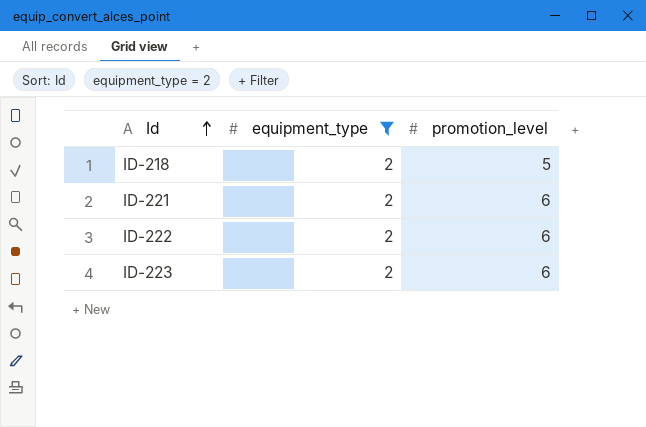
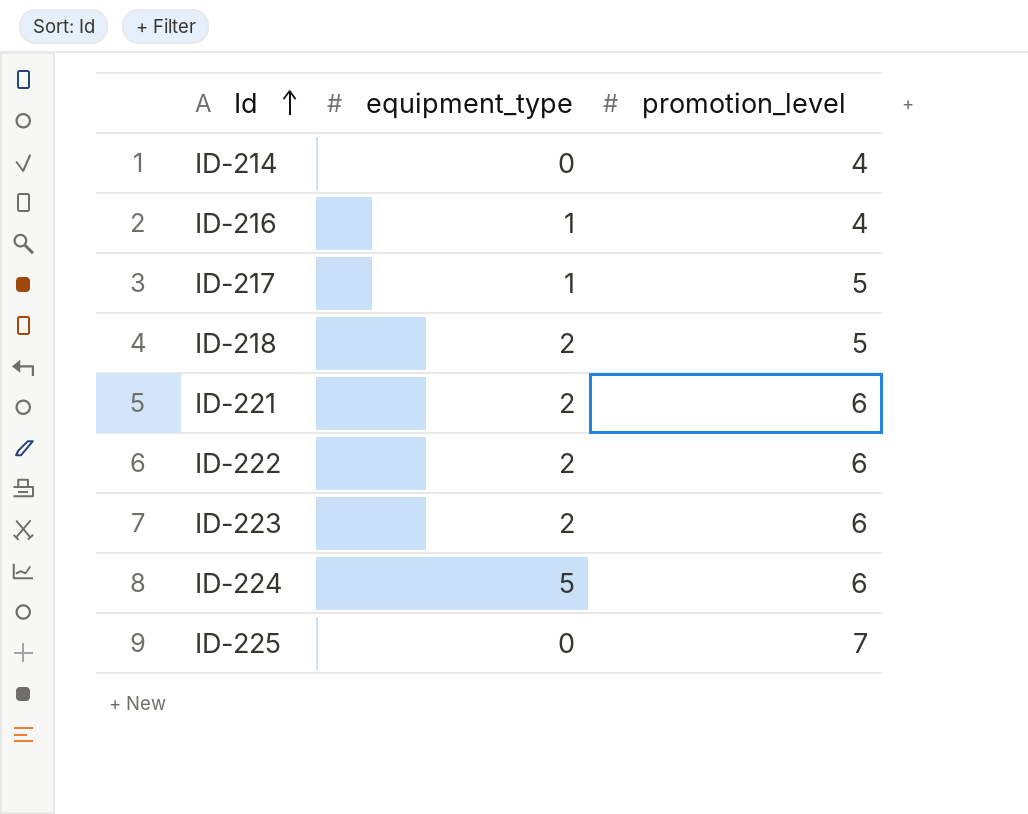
filter: equipment_type = 2 -> none

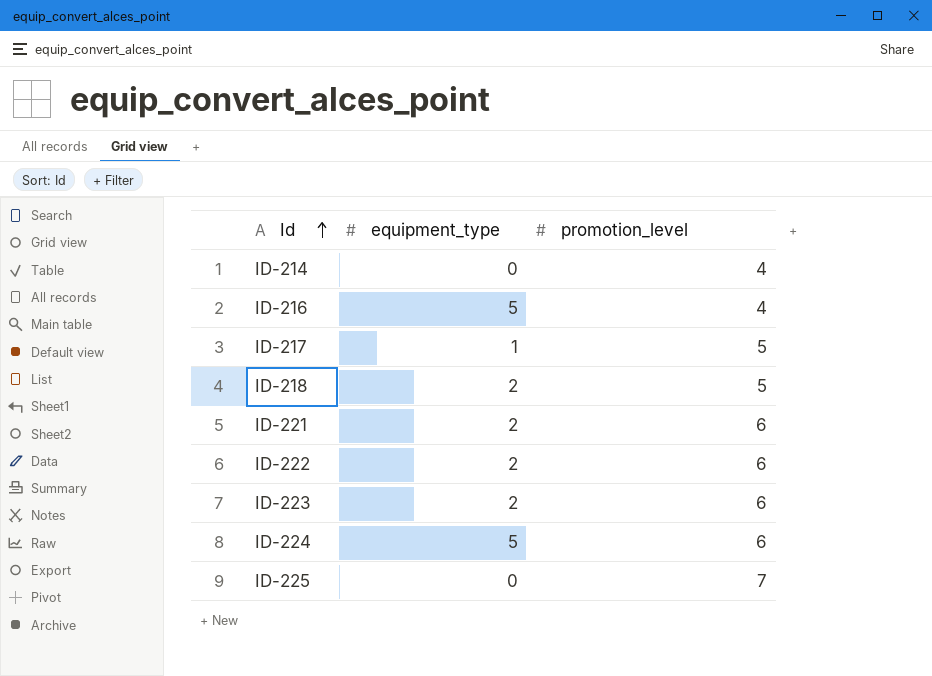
ID-216 | equipment_type: 1 -> 5

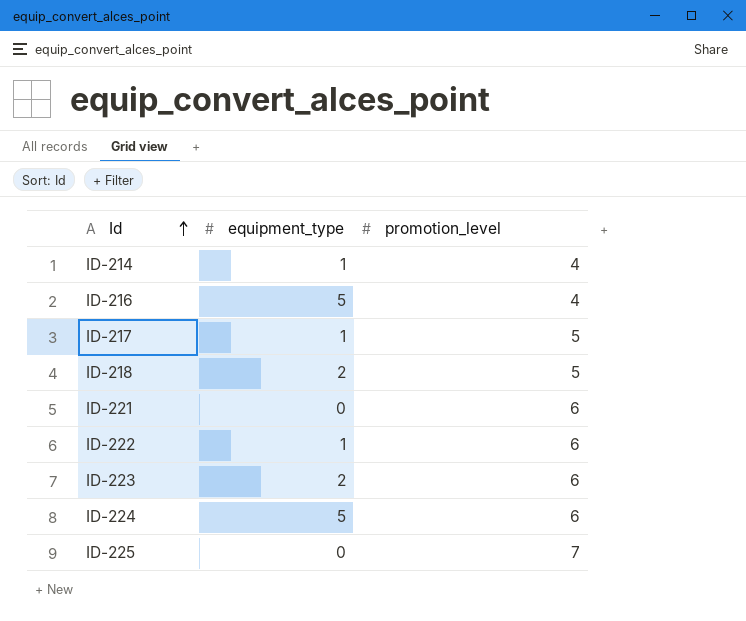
ID-214 | equipment_type: 0 -> 1
ID-221 | equipment_type: 2 -> 0
ID-222 | equipment_type: 2 -> 1

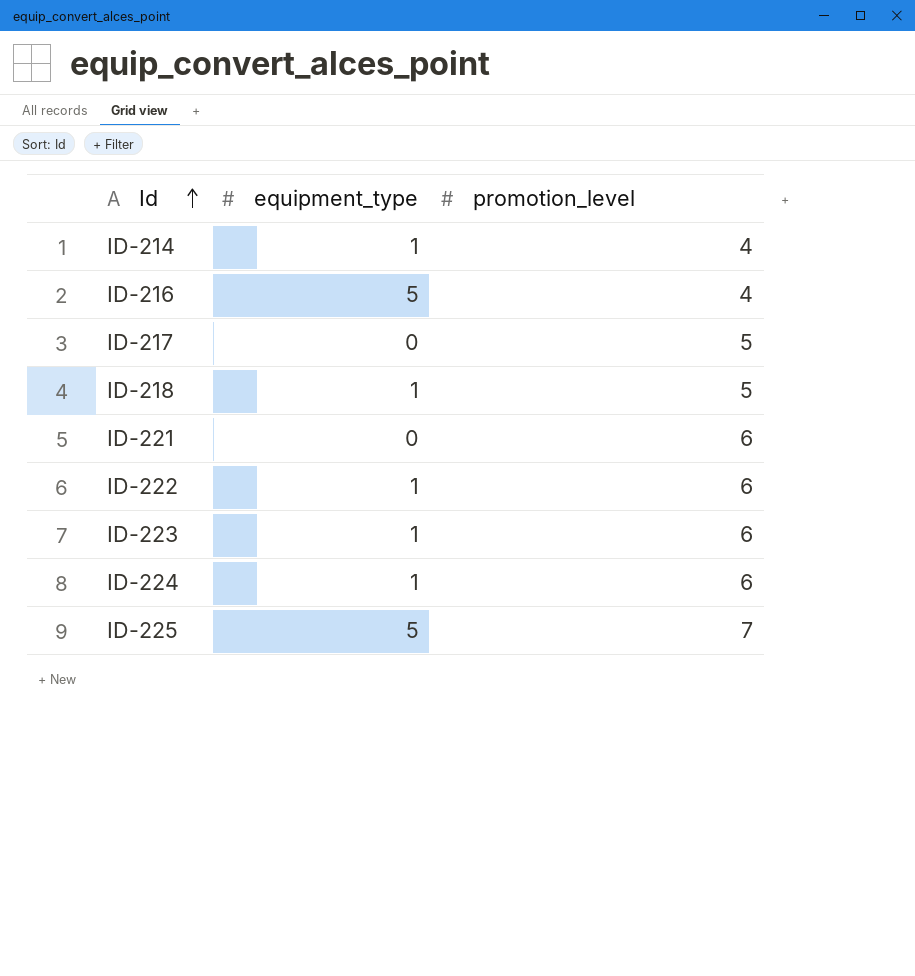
ID-217 | equipment_type: 1 -> 0
ID-218 | equipment_type: 2 -> 1
ID-223 | equipment_type: 2 -> 1
ID-224 | equipment_type: 5 -> 1
ID-225 | equipment_type: 0 -> 5

